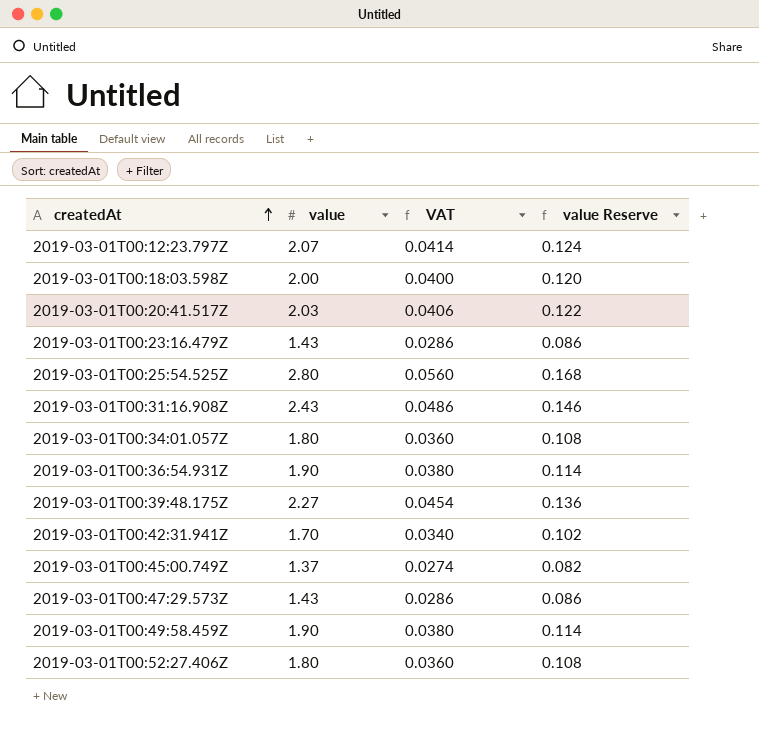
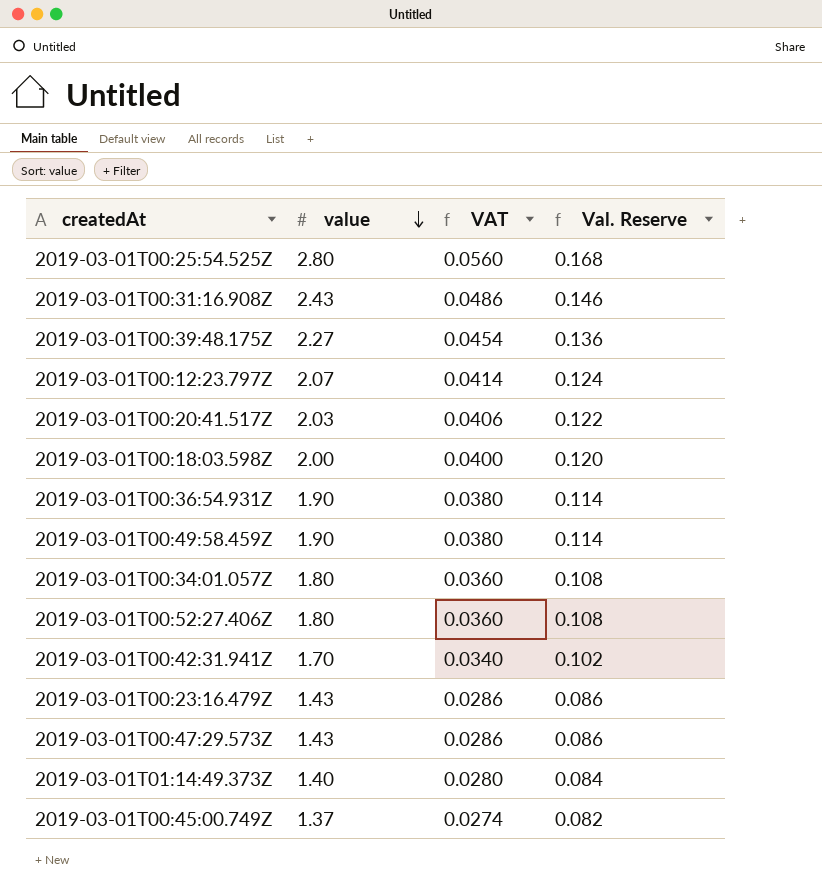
row order: createdAt ascending -> value descending
column name: value Reserve -> Val. Reserve
row 2019-03-01T01:14:49.373Z: none -> 1.40 | 0.0280 | 0.084

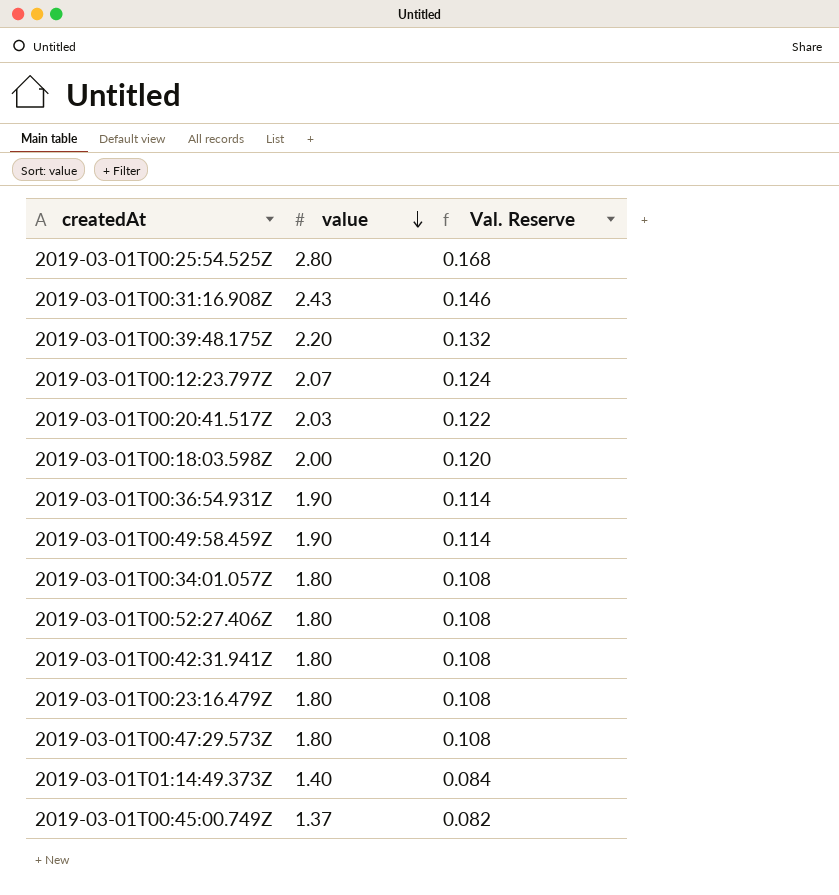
column VAT | formula: [value] * 0.02 -> none
2019-03-01T00:39:48.175Z | value: 2.27 -> 2.20
2019-03-01T00:39:48.175Z | Val. Reserve: 0.136 -> 0.132
2019-03-01T00:42:31.941Z | value: 1.70 -> 1.80
2019-03-01T00:42:31.941Z | Val. Reserve: 0.102 -> 0.108
2019-03-01T00:23:16.479Z | value: 1.43 -> 1.80
2019-03-01T00:23:16.479Z | Val. Reserve: 0.086 -> 0.108
2019-03-01T00:47:29.573Z | value: 1.43 -> 1.80
2019-03-01T00:47:29.573Z | Val. Reserve: 0.086 -> 0.108

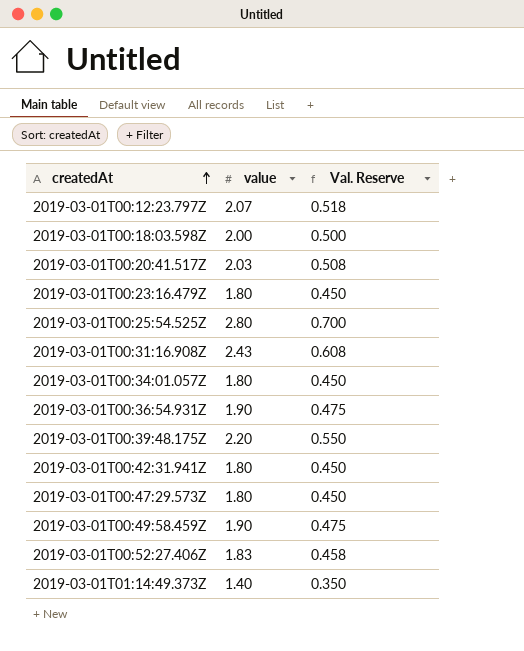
row order: value descending -> createdAt ascending
column Val. Reserve | formula: [value] * 0.06 -> [value] * 0.25
row 2019-03-01T00:45:00.749Z: 1.37 | 0.082 -> none
2019-03-01T00:52:27.406Z | value: 1.80 -> 1.83

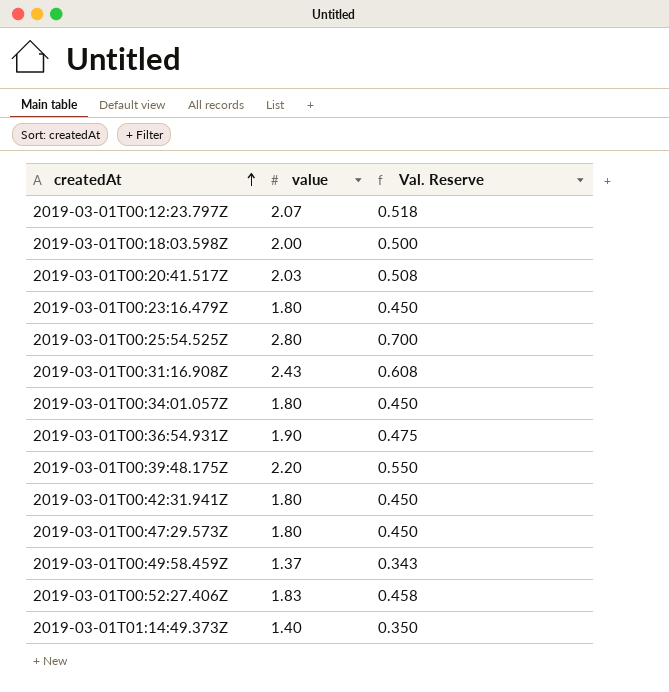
2019-03-01T00:49:58.459Z | value: 1.90 -> 1.37
2019-03-01T00:49:58.459Z | Val. Reserve: 0.475 -> 0.343

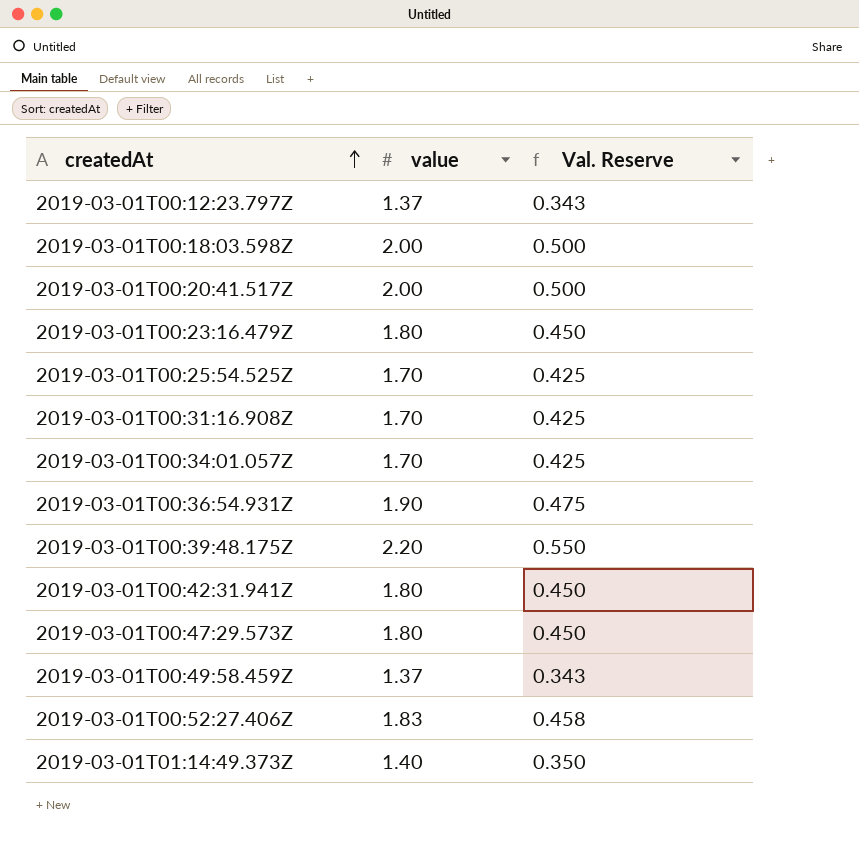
2019-03-01T00:12:23.797Z | value: 2.07 -> 1.37
2019-03-01T00:12:23.797Z | Val. Reserve: 0.518 -> 0.343
2019-03-01T00:20:41.517Z | value: 2.03 -> 2.00
2019-03-01T00:20:41.517Z | Val. Reserve: 0.508 -> 0.500
2019-03-01T00:25:54.525Z | value: 2.80 -> 1.70
2019-03-01T00:25:54.525Z | Val. Reserve: 0.700 -> 0.425
2019-03-01T00:31:16.908Z | value: 2.43 -> 1.70
2019-03-01T00:31:16.908Z | Val. Reserve: 0.608 -> 0.425
2019-03-01T00:34:01.057Z | value: 1.80 -> 1.70
2019-03-01T00:34:01.057Z | Val. Reserve: 0.450 -> 0.425

